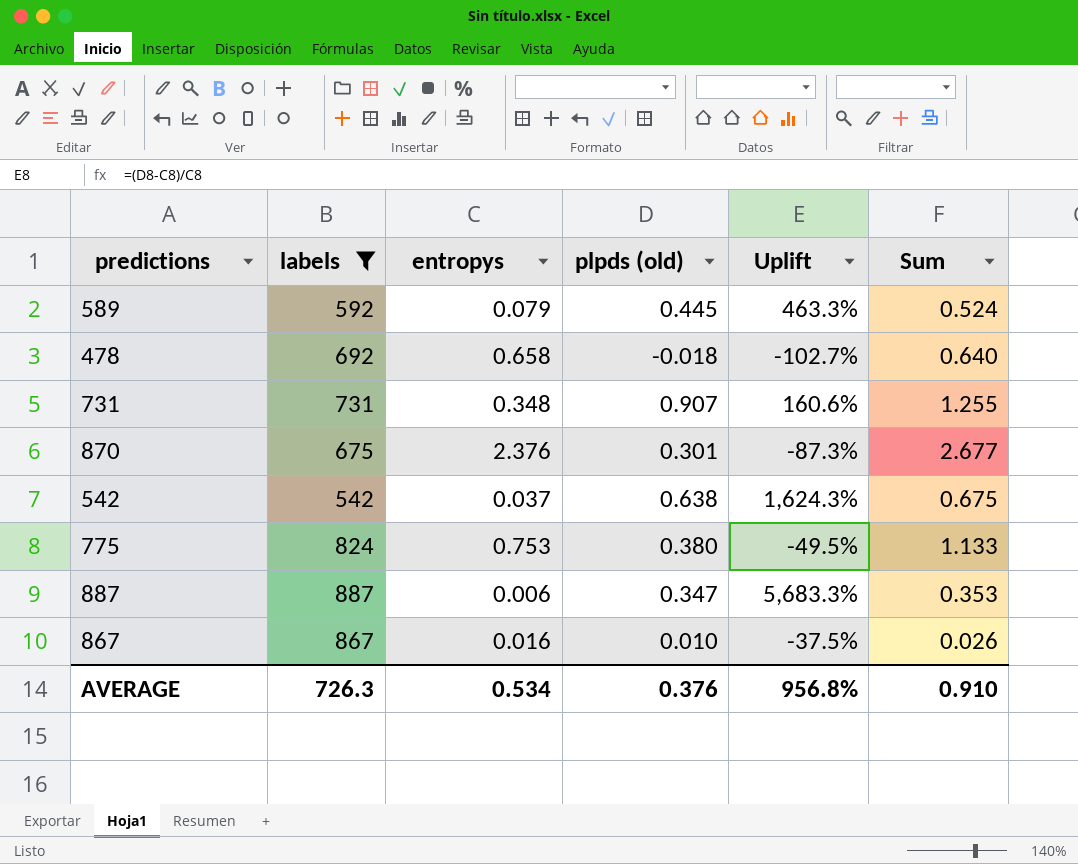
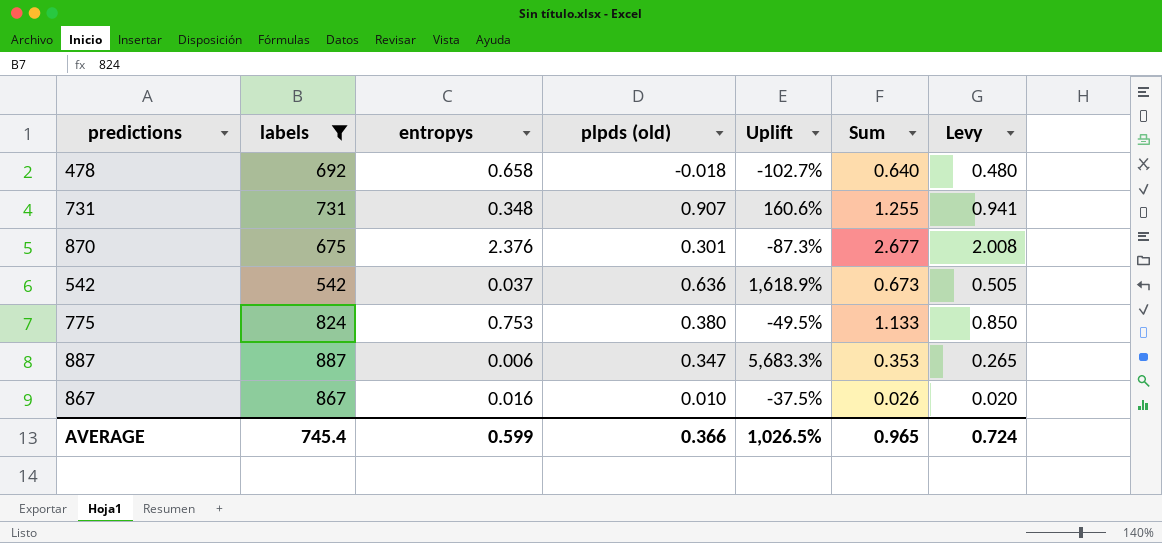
column Levy | formula: none -> [Sum] * 0.75
row 589: 592 | 0.079 | 0.445 | 463.3% | 0.524 -> none
542 | plpds (old): 0.638 -> 0.636
542 | Uplift: 1,624.3% -> 1,618.9%
542 | Sum: 0.675 -> 0.673
AVERAGE | labels: 726.3 -> 745.4
AVERAGE | entropys: 0.534 -> 0.599
AVERAGE | plpds (old): 0.376 -> 0.366
AVERAGE | Uplift: 956.8% -> 1,026.5%
AVERAGE | Sum: 0.910 -> 0.965

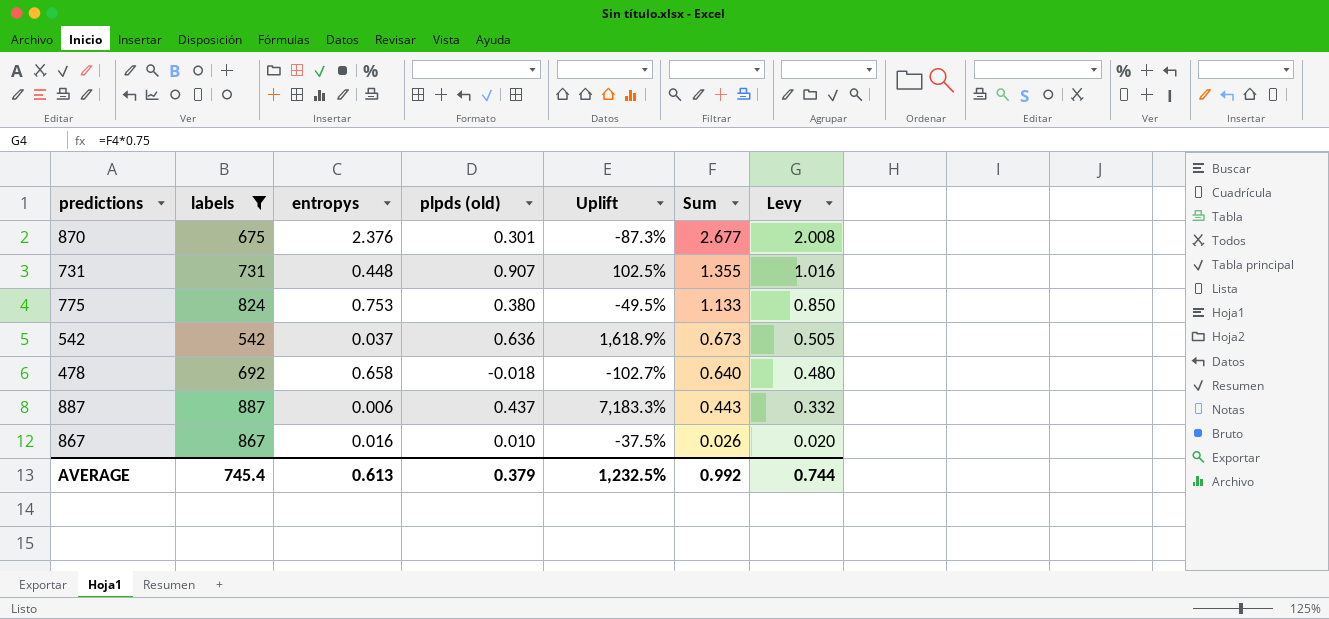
row order: none -> Sum descending
731 | entropys: 0.348 -> 0.448
731 | Uplift: 160.6% -> 102.5%
731 | Sum: 1.255 -> 1.355
731 | Levy: 0.941 -> 1.016
887 | plpds (old): 0.347 -> 0.437
887 | Uplift: 5,683.3% -> 7,183.3%
887 | Sum: 0.353 -> 0.443
887 | Levy: 0.265 -> 0.332
AVERAGE | entropys: 0.599 -> 0.613
AVERAGE | plpds (old): 0.366 -> 0.379
AVERAGE | Uplift: 1,026.5% -> 1,232.5%
AVERAGE | Sum: 0.965 -> 0.992
AVERAGE | Levy: 0.724 -> 0.744

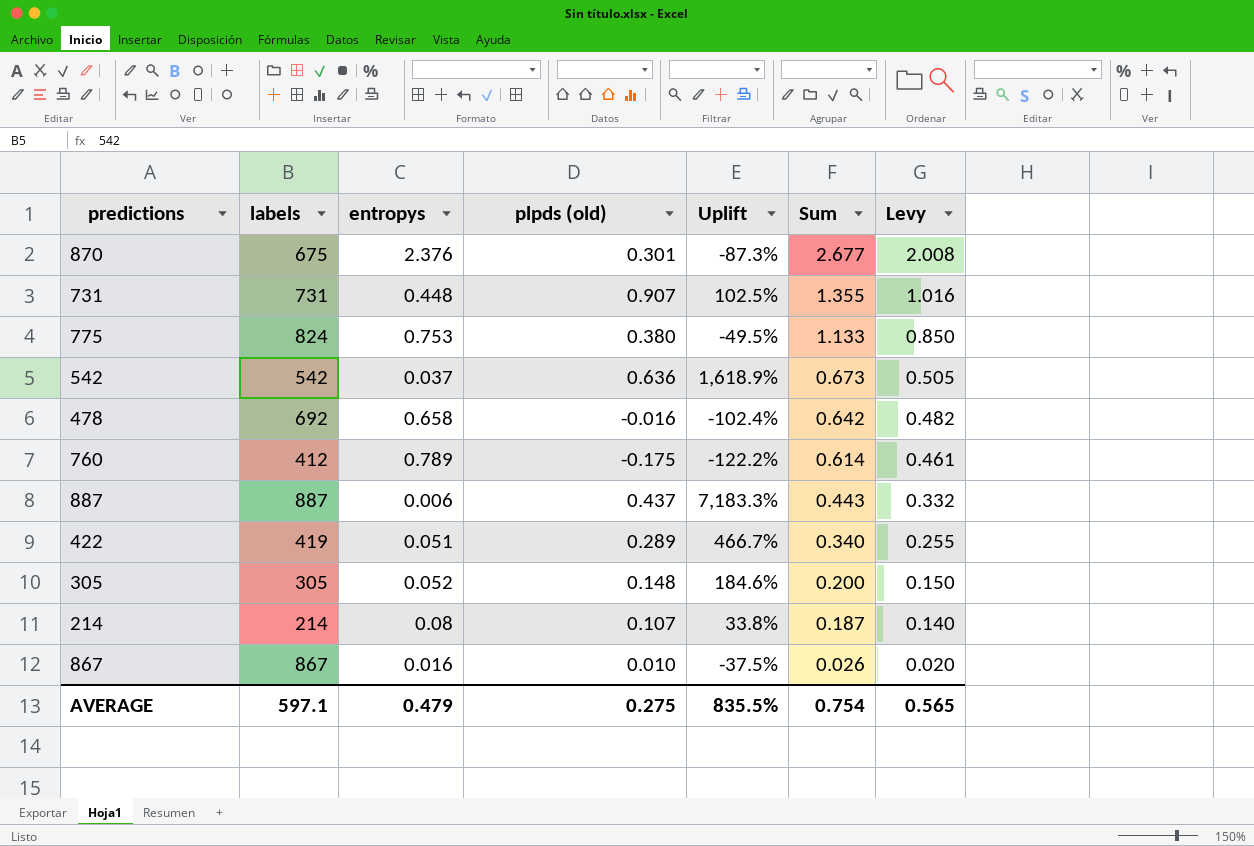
filter: labels >= 542 -> none
478 | plpds (old): -0.018 -> -0.016
478 | Uplift: -102.7% -> -102.4%
478 | Sum: 0.640 -> 0.642
478 | Levy: 0.480 -> 0.482
AVERAGE | labels: 745.4 -> 597.1
AVERAGE | entropys: 0.613 -> 0.479
AVERAGE | plpds (old): 0.379 -> 0.275
AVERAGE | Uplift: 1,232.5% -> 835.5%
AVERAGE | Sum: 0.992 -> 0.754
AVERAGE | Levy: 0.744 -> 0.565

